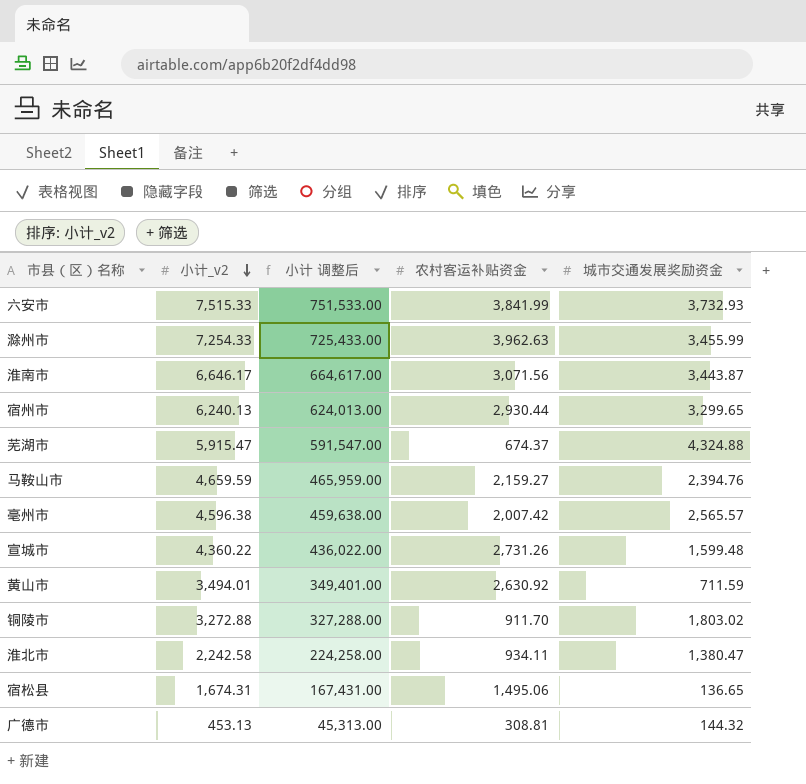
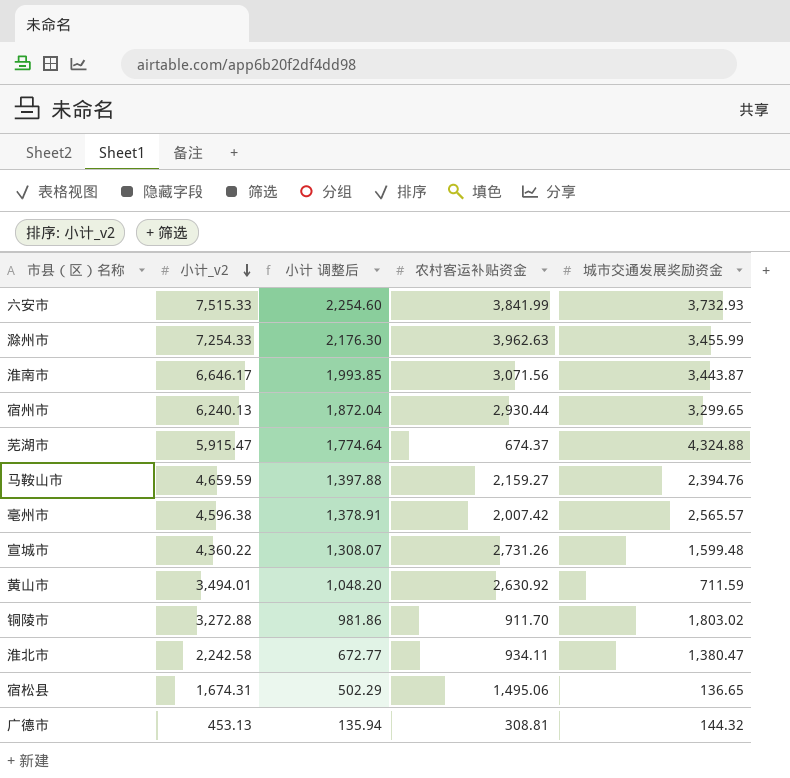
column 小计 调整后 | formula: [小计_v2] * 100 -> [小计_v2] * 0.3

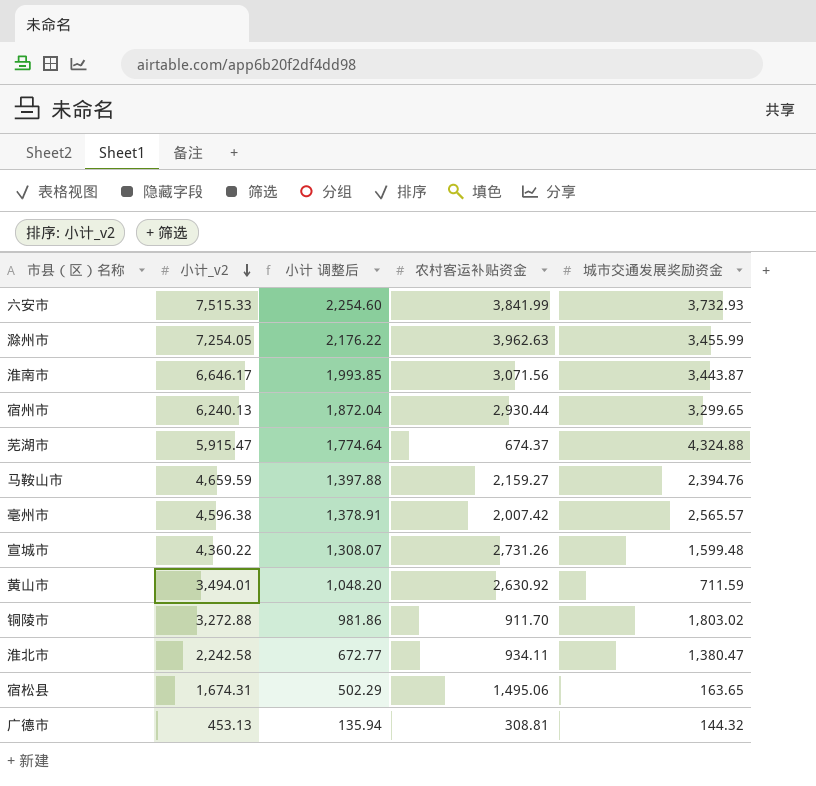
滁州市 | 小计_v2: 7,254.33 -> 7,254.05
滁州市 | 小计 调整后: 2,176.30 -> 2,176.22
宿松县 | 城市交通发展奖励资金: 136.65 -> 163.65

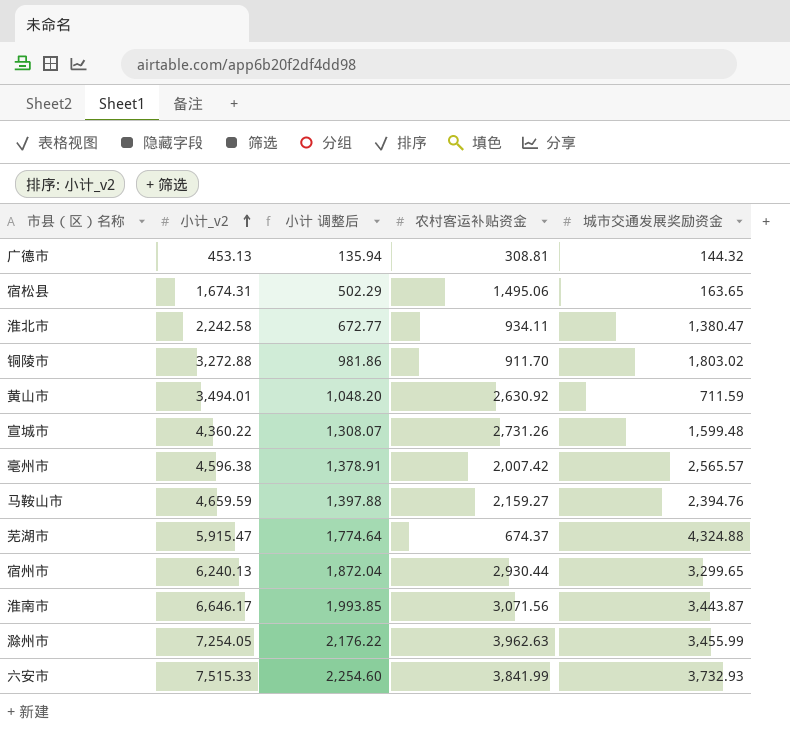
row order: 小计_v2 descending -> 小计_v2 ascending

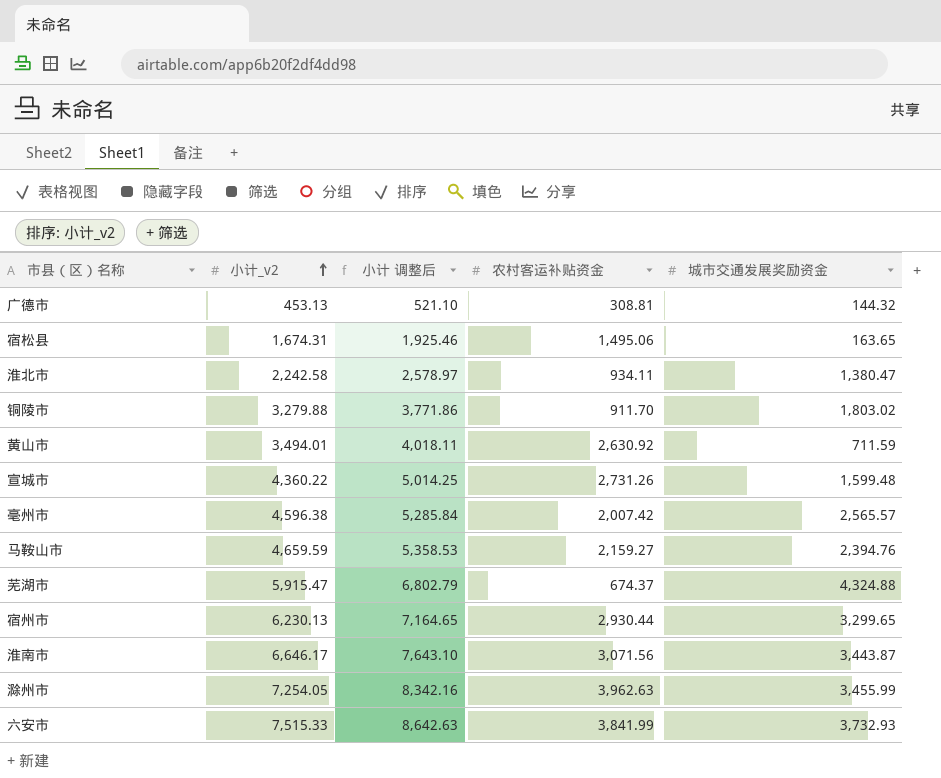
column 小计 调整后 | formula: [小计_v2] * 0.3 -> [小计_v2] * 1.15
铜陵市 | 小计_v2: 3,272.88 -> 3,279.88
宿州市 | 小计_v2: 6,240.13 -> 6,230.13

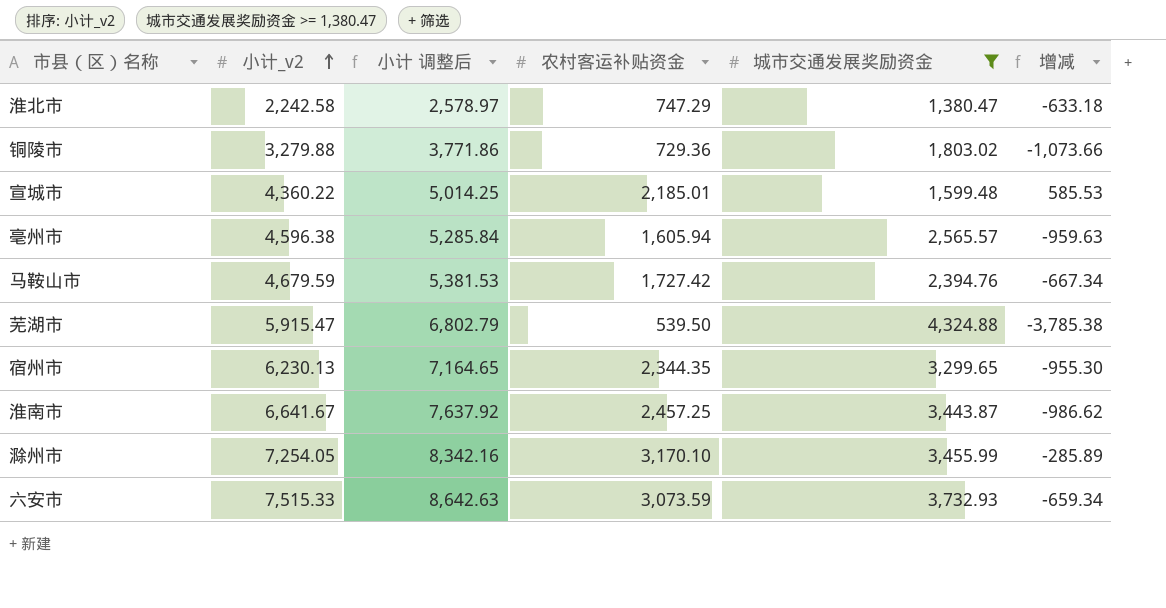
filter: none -> 城市交通发展奖励资金 >= 1,380.47
column 增减 | formula: none -> [农村客运补贴资金] - [城市交通发展奖励资金]
淮北市 | 农村客运补贴资金: 934.11 -> 747.29
铜陵市 | 农村客运补贴资金: 911.70 -> 729.36
宣城市 | 农村客运补贴资金: 2,731.26 -> 2,185.01
亳州市 | 农村客运补贴资金: 2,007.42 -> 1,605.94
马鞍山市 | 小计_v2: 4,659.59 -> 4,679.59
马鞍山市 | 小计 调整后: 5,358.53 -> 5,381.53
马鞍山市 | 农村客运补贴资金: 2,159.27 -> 1,727.42
芜湖市 | 农村客运补贴资金: 674.37 -> 539.50
宿州市 | 农村客运补贴资金: 2,930.44 -> 2,344.35
淮南市 | 小计_v2: 6,646.17 -> 6,641.67
淮南市 | 小计 调整后: 7,643.10 -> 7,637.92
淮南市 | 农村客运补贴资金: 3,071.56 -> 2,457.25
滁州市 | 农村客运补贴资金: 3,962.63 -> 3,170.10
六安市 | 农村客运补贴资金: 3,841.99 -> 3,073.59

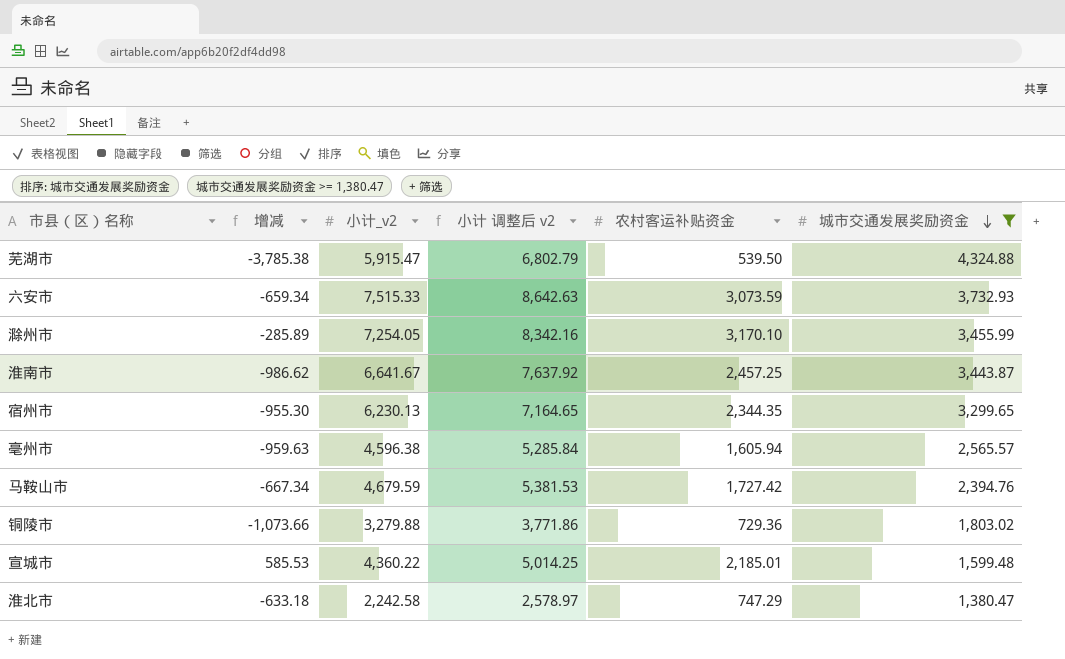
row order: 小计_v2 ascending -> 城市交通发展奖励资金 descending
column 增减 | position: 6 -> 2
column name: 小计 调整后 -> 小计 调整后 v2

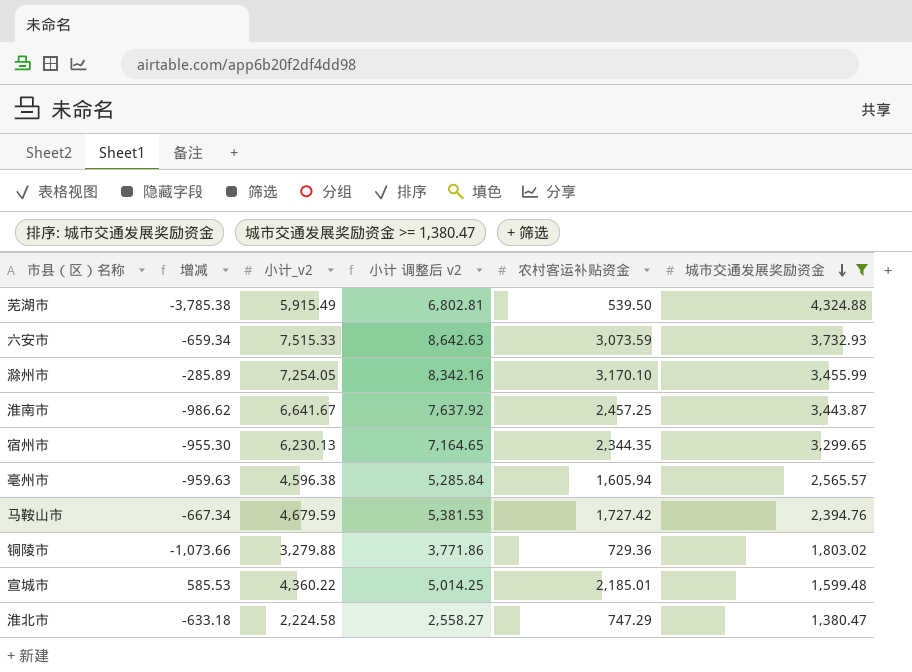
芜湖市 | 小计_v2: 5,915.47 -> 5,915.49
芜湖市 | 小计 调整后 v2: 6,802.79 -> 6,802.81
淮北市 | 小计_v2: 2,242.58 -> 2,224.58
淮北市 | 小计 调整后 v2: 2,578.97 -> 2,558.27

